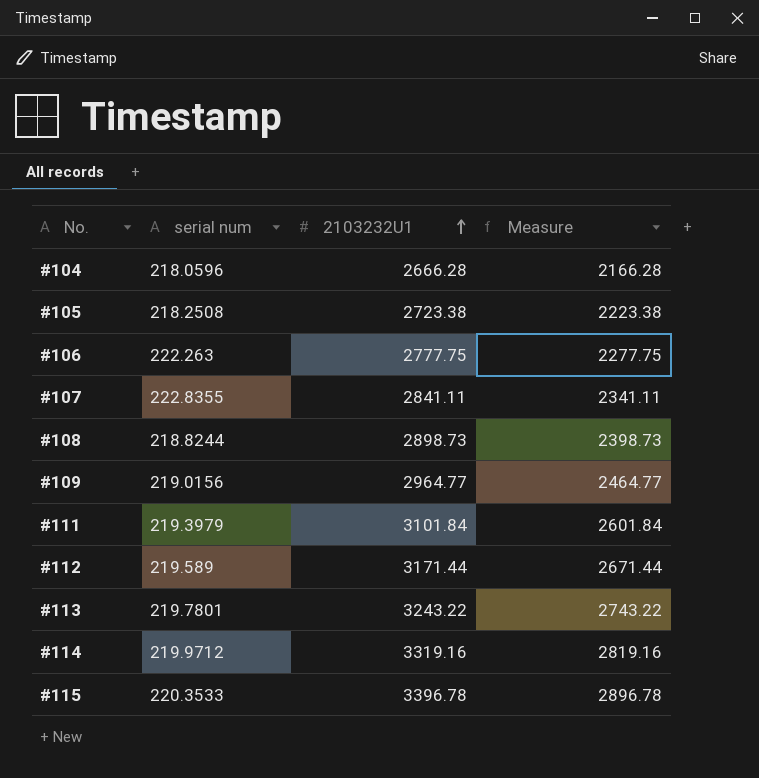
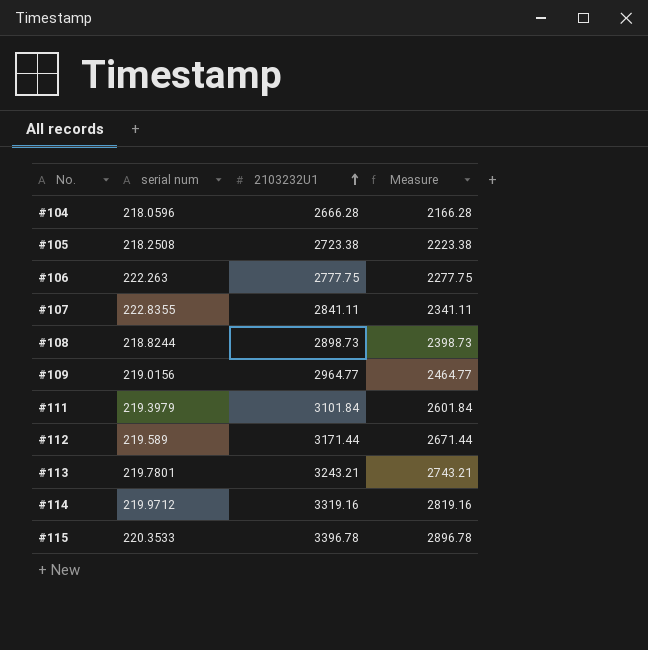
#113 | 2103232U1: 3243.22 -> 3243.21
#113 | Measure: 2743.22 -> 2743.21

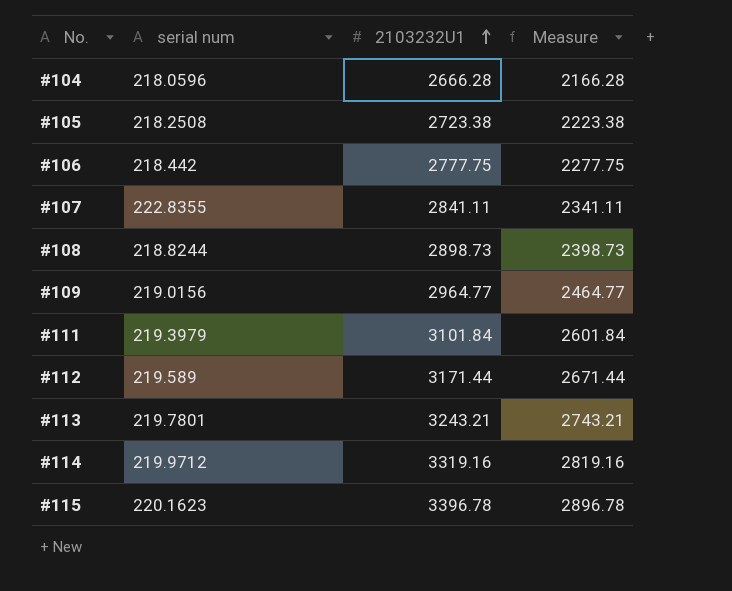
#106 | serial num: 222.263 -> 218.442
#115 | serial num: 220.3533 -> 220.1623

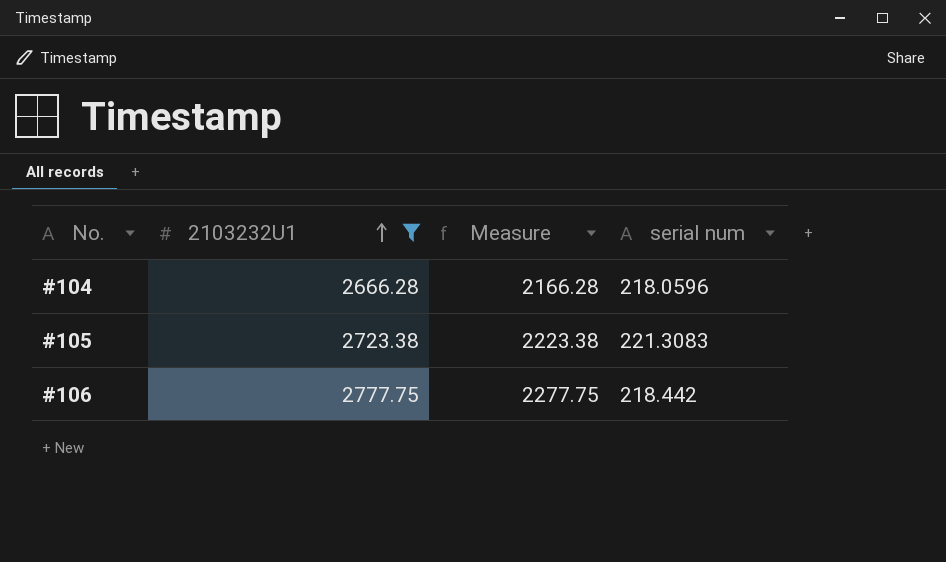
filter: none -> 2103232U1 <= 2777.75
column serial num | position: 2 -> 4
#105 | serial num: 218.2508 -> 221.3083

